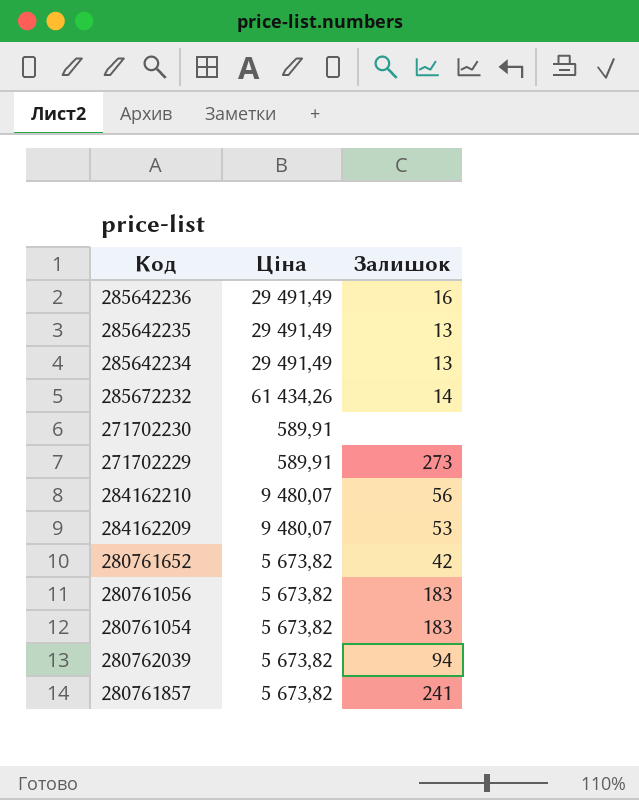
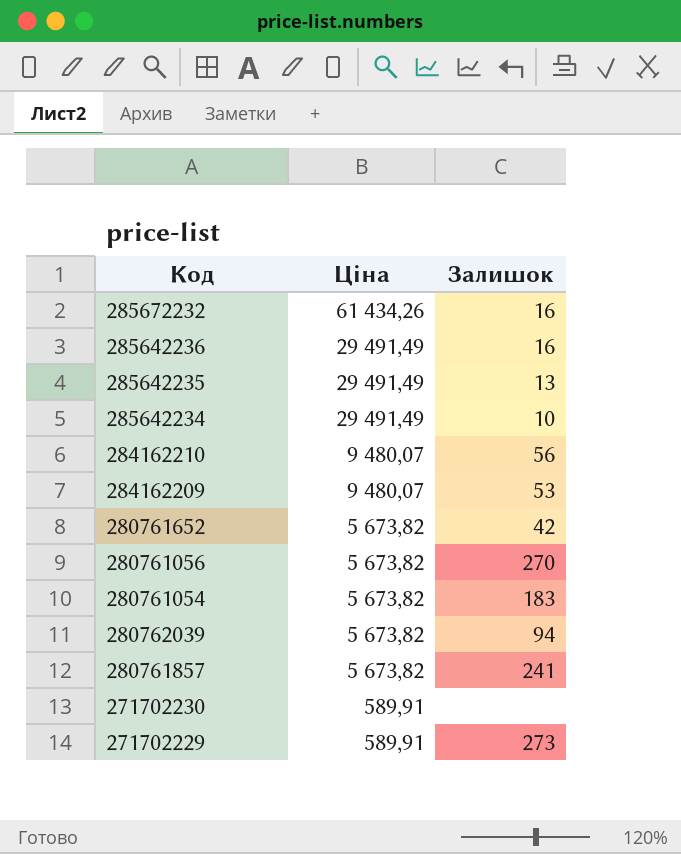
row order: none -> Ціна descending
285672232 | Залишок: 14 -> 16
285642234 | Залишок: 13 -> 10
280761056 | Залишок: 183 -> 270

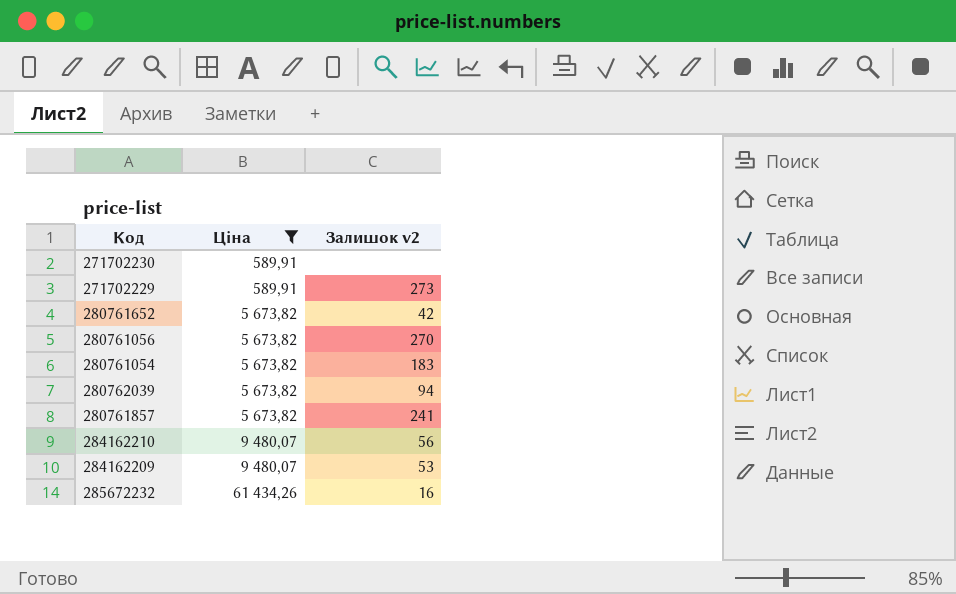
filter: none -> Ціна != 29 491,49
row order: Ціна descending -> Ціна ascending
column name: Залишок -> Залишок v2

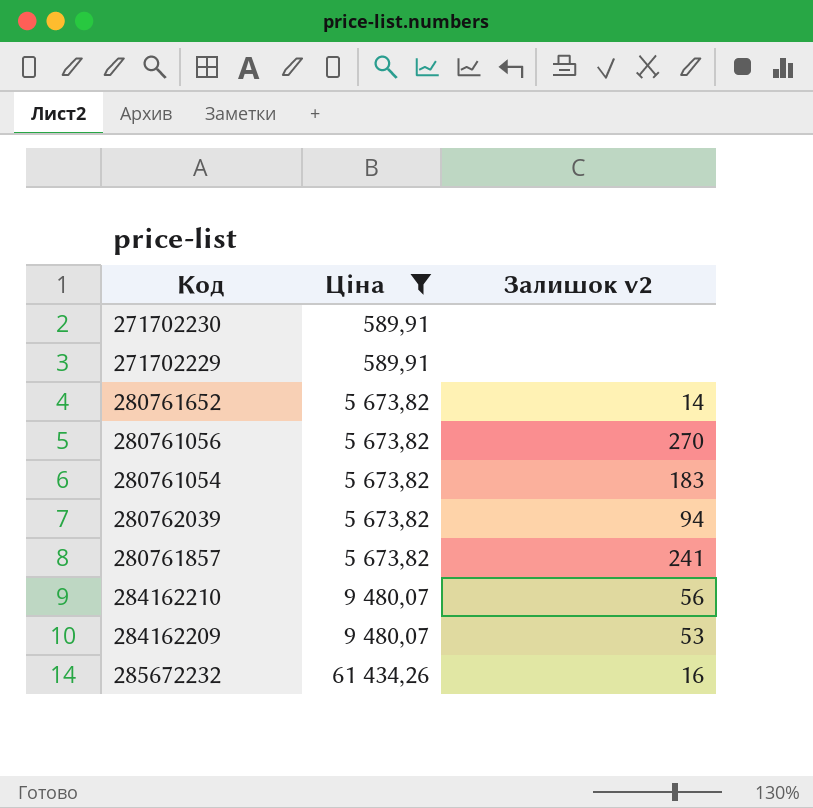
271702229 | Залишок v2: 273 -> none
280761652 | Залишок v2: 42 -> 14

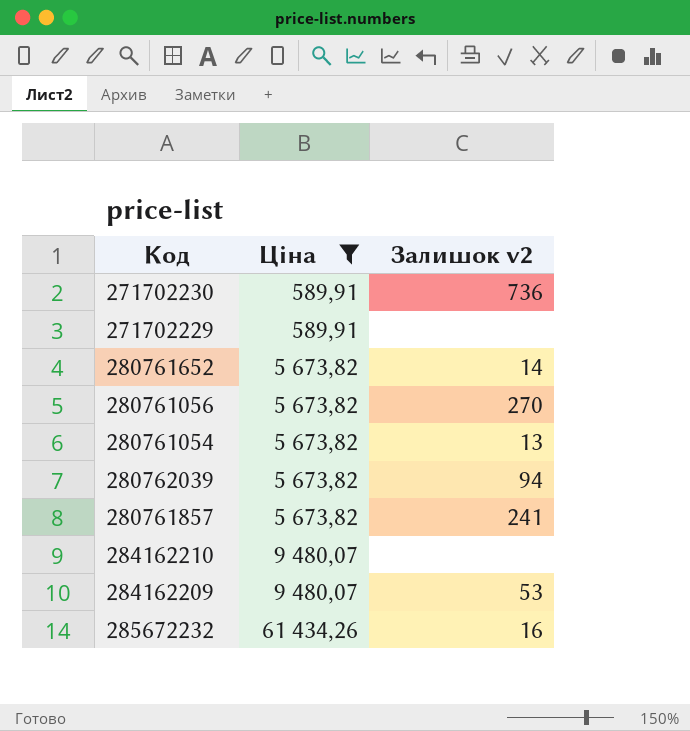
271702230 | Залишок v2: none -> 736
280761054 | Залишок v2: 183 -> 13
284162210 | Залишок v2: 56 -> none

